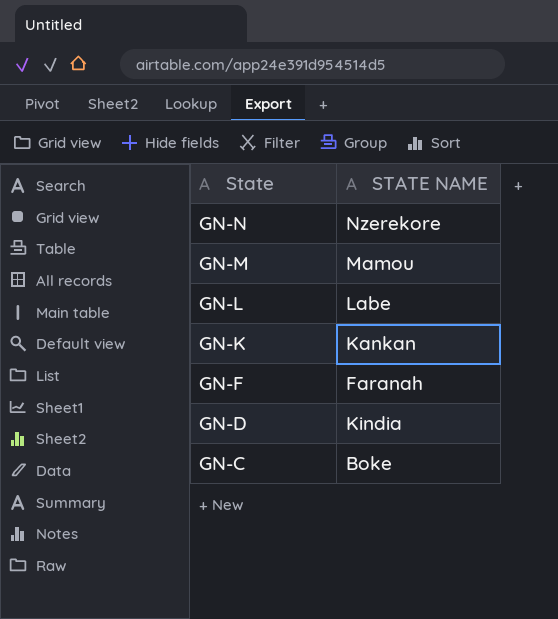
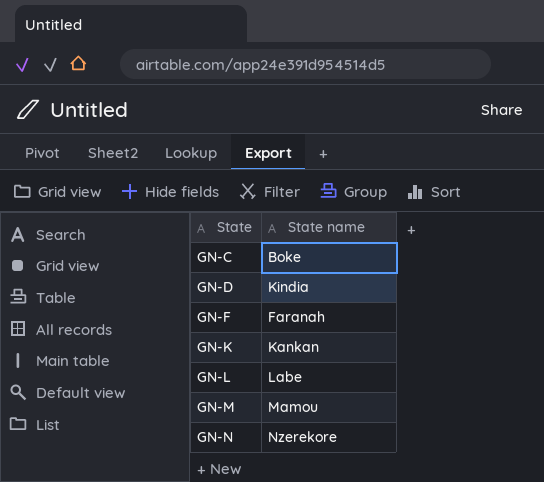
row order: State descending -> State ascending
column name: STATE NAME -> State name

